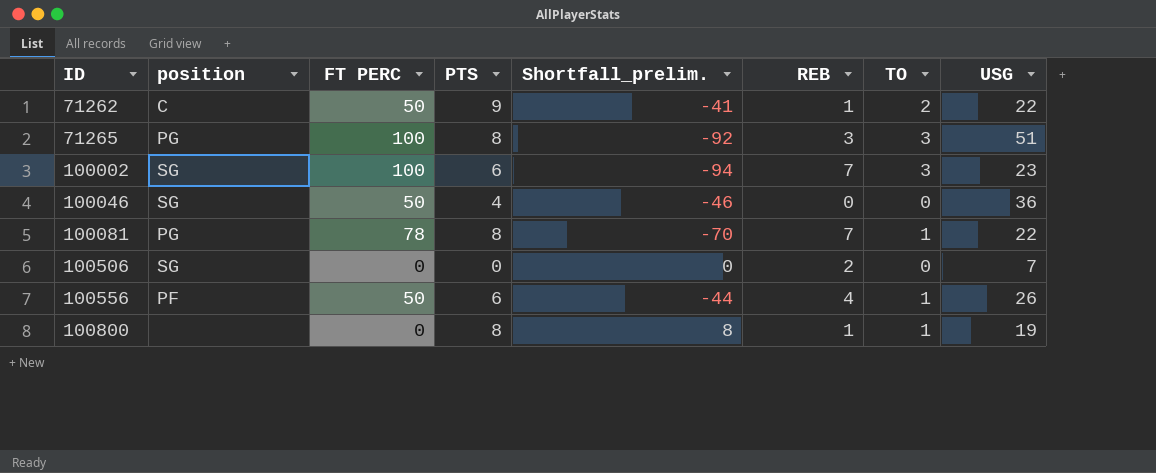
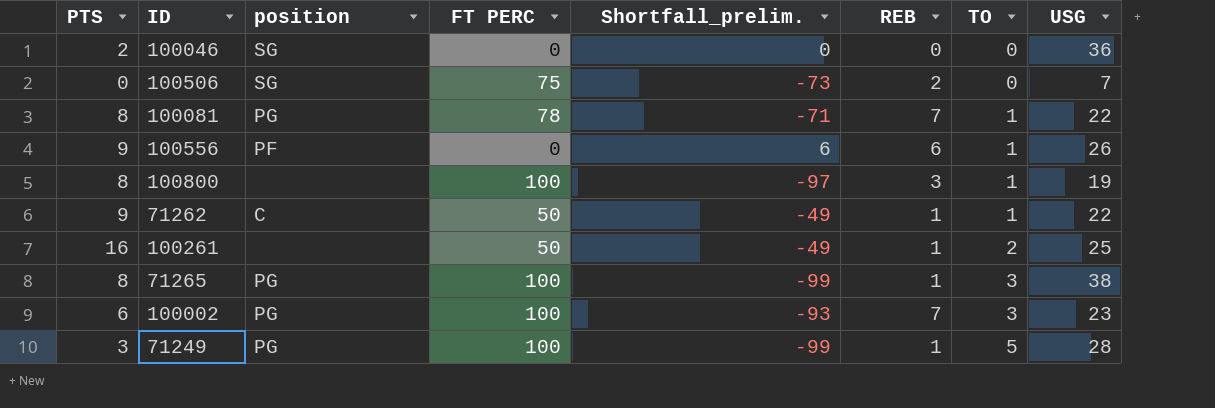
row order: ID ascending -> TO ascending
column PTS | position: 4 -> 1
column Shortfall_prelim. | formula: [PTS] - [FT PERC] -> [REB] - [FT PERC]
100046 | PTS: 4 -> 2
100046 | FT PERC: 50 -> 0
100506 | FT PERC: 0 -> 75
100556 | PTS: 6 -> 9
100556 | FT PERC: 50 -> 0
100556 | REB: 4 -> 6
100800 | FT PERC: 0 -> 100
100800 | REB: 1 -> 3
71262 | TO: 2 -> 1
row 100261: none -> 16 | none | 50 | -49 | 1 | 2 | 25
71265 | REB: 3 -> 1
71265 | USG: 51 -> 38
100002 | position: SG -> PG
row 71249: none -> 3 | PG | 100 | -99 | 1 | 5 | 28

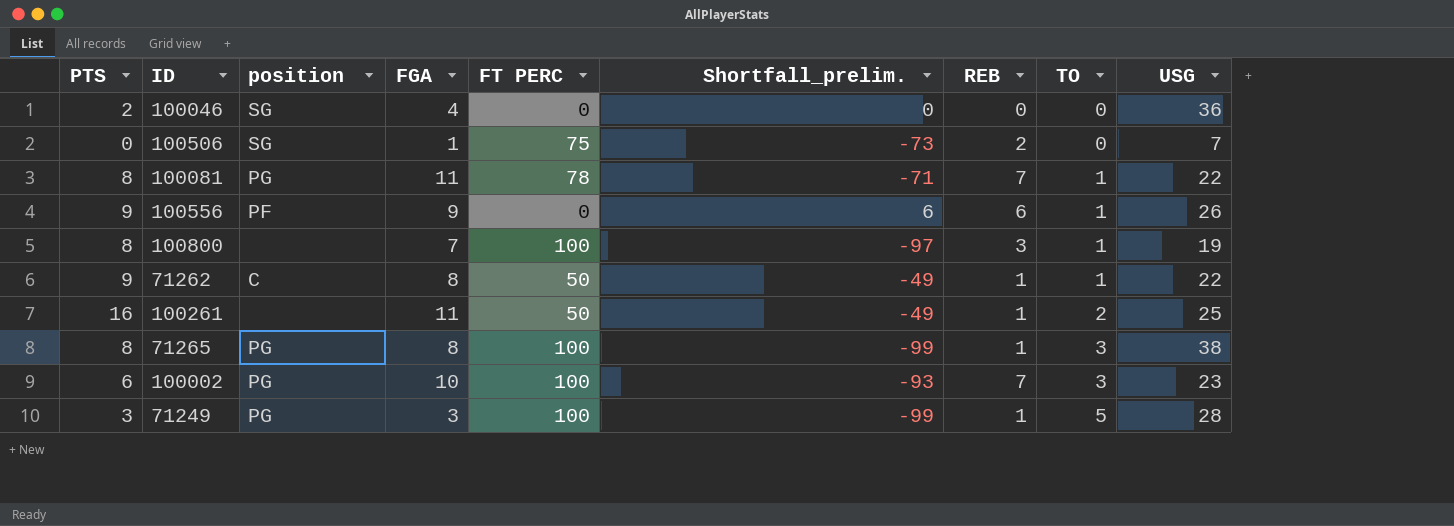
column FGA | position: none -> 4

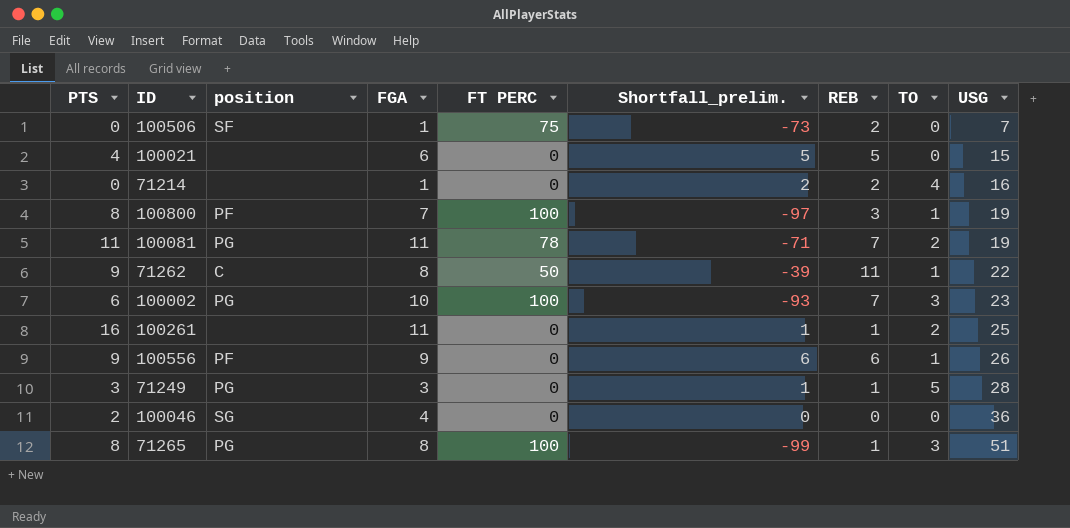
row order: TO ascending -> USG ascending
100506 | position: SG -> SF
row 100021: none -> 4 | none | 6 | 0 | 5 | 5 | 0 | 15
row 71214: none -> 0 | none | 1 | 0 | 2 | 2 | 4 | 16
100800 | position: none -> PF
100081 | PTS: 8 -> 11
100081 | TO: 1 -> 2
100081 | USG: 22 -> 19
71262 | Shortfall_prelim.: -49 -> -39
71262 | REB: 1 -> 11
100261 | FT PERC: 50 -> 0
100261 | Shortfall_prelim.: -49 -> 1
71249 | FT PERC: 100 -> 0
71249 | Shortfall_prelim.: -99 -> 1
71265 | USG: 38 -> 51

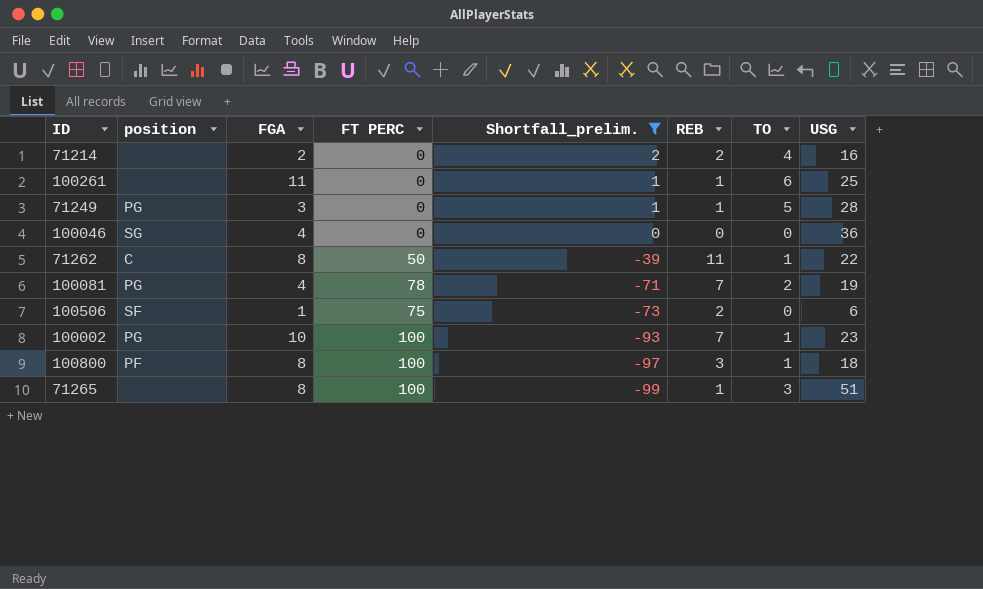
filter: none -> Shortfall_prelim. <= 2
row order: USG ascending -> Shortfall_prelim. descending
column PTS | position: 1 -> none
71214 | FGA: 1 -> 2
100261 | TO: 2 -> 6
100081 | FGA: 11 -> 4
100506 | USG: 7 -> 6
100002 | TO: 3 -> 1
100800 | FGA: 7 -> 8
100800 | USG: 19 -> 18
71265 | position: PG -> none

